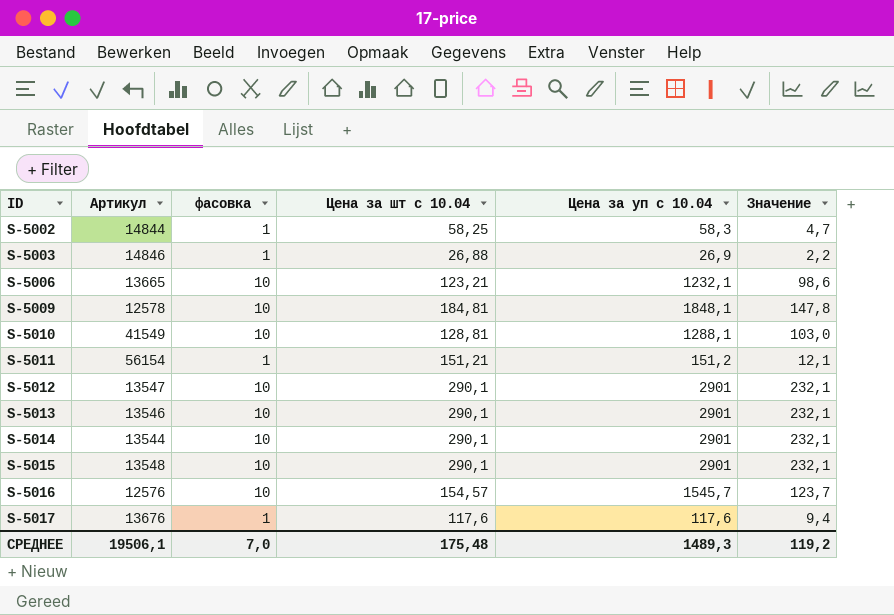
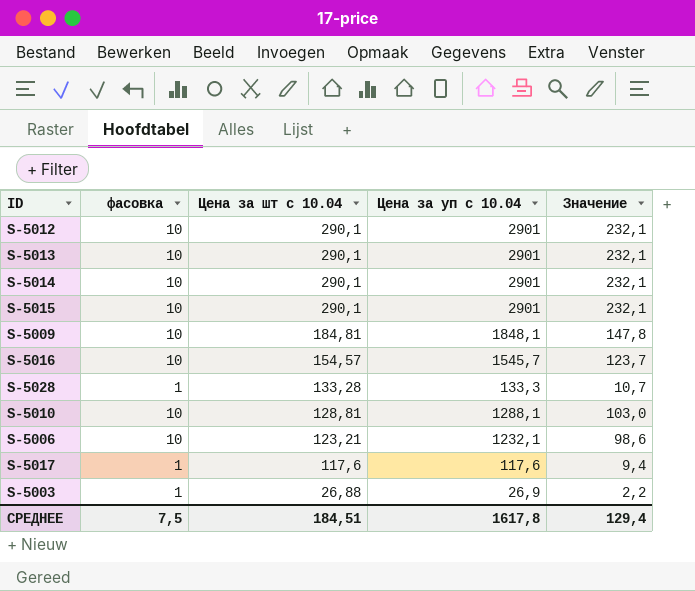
row order: ID ascending -> Цена за шт с 10.04 descending
column Артикул | position: 2 -> none
row S-5002: 14844 | 1 | 58,25 | 58,3 | 4,7 -> none
row S-5011: 56154 | 1 | 151,21 | 151,2 | 12,1 -> none
row S-5028: none -> 1 | 133,28 | 133,3 | 10,7
СРЕДНЕЕ | фасовка: 7,0 -> 7,5
СРЕДНЕЕ | Цена за шт с 10.04: 175,48 -> 184,51
СРЕДНЕЕ | Цена за уп с 10.04: 1489,3 -> 1617,8
СРЕДНЕЕ | Значение: 119,2 -> 129,4

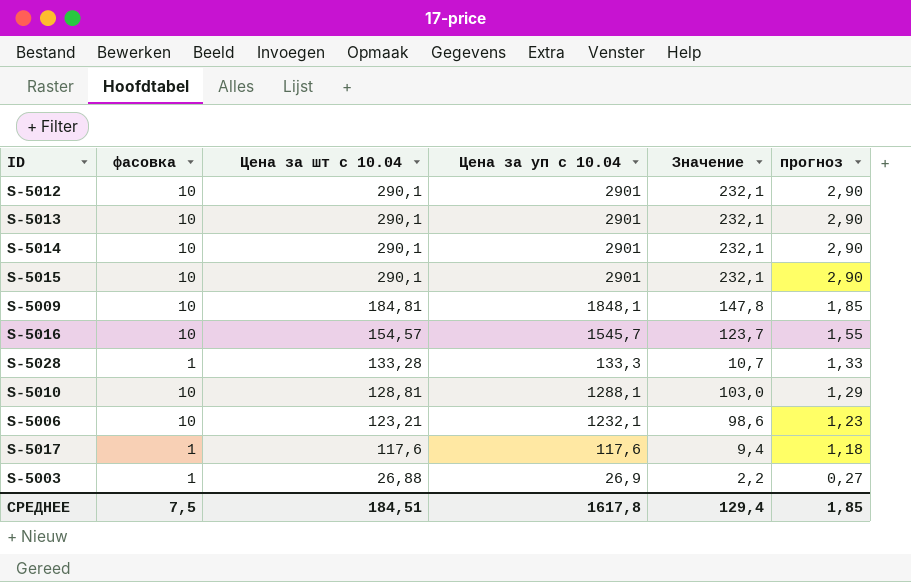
column прогноз | formula: none -> [Цена за шт с 10.04] * 0,01

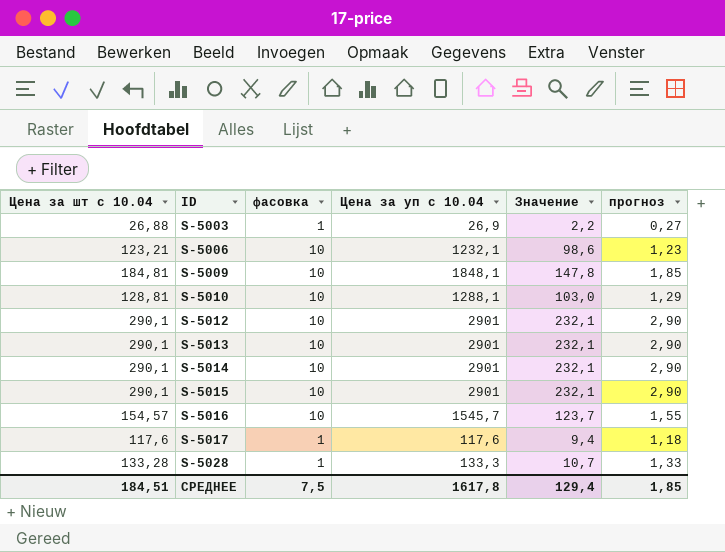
row order: Цена за шт с 10.04 descending -> ID ascending
column Цена за шт с 10.04 | position: 3 -> 1

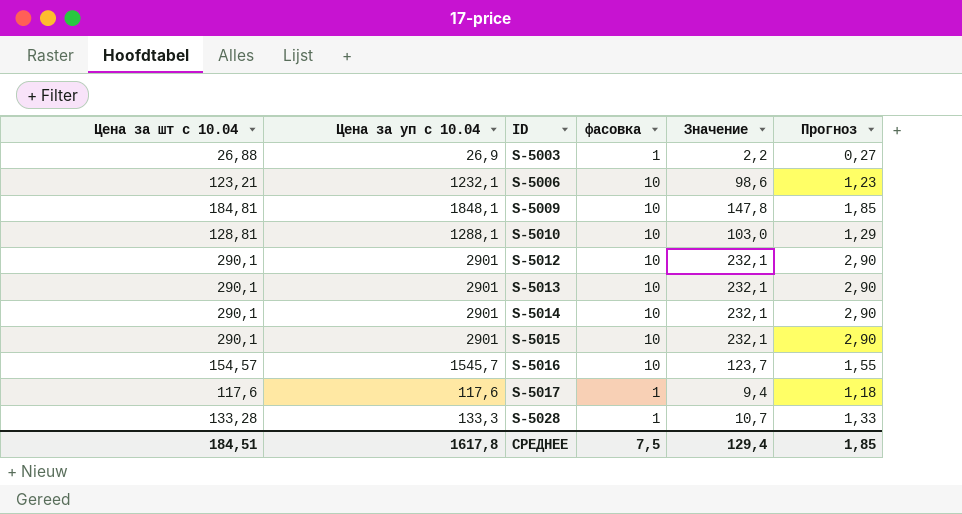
column Цена за уп с 10.04 | position: 4 -> 2
column name: прогноз -> Прогноз

